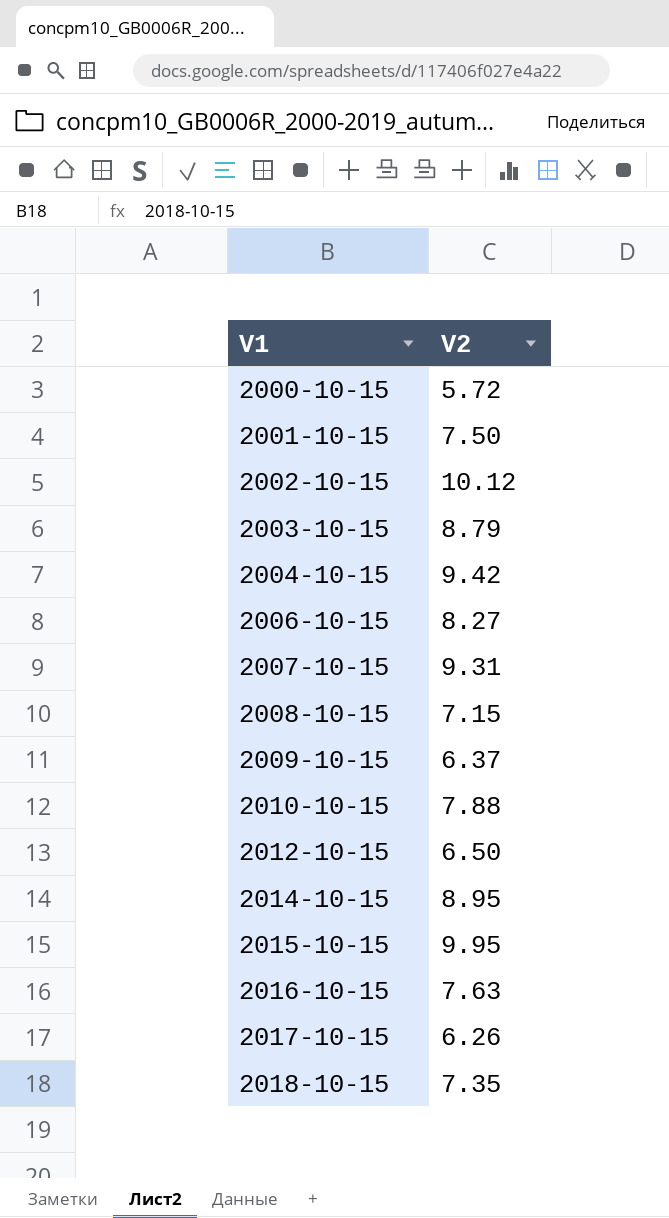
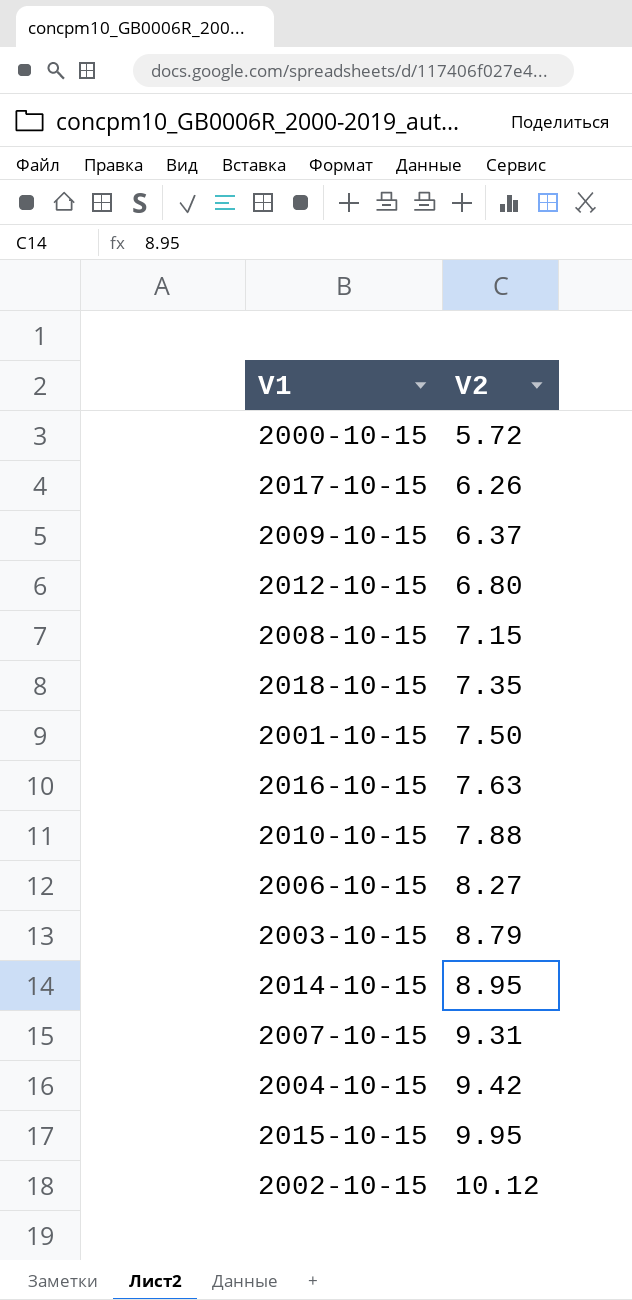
row order: V1 ascending -> V2 ascending
2012-10-15 | V2: 6.50 -> 6.80

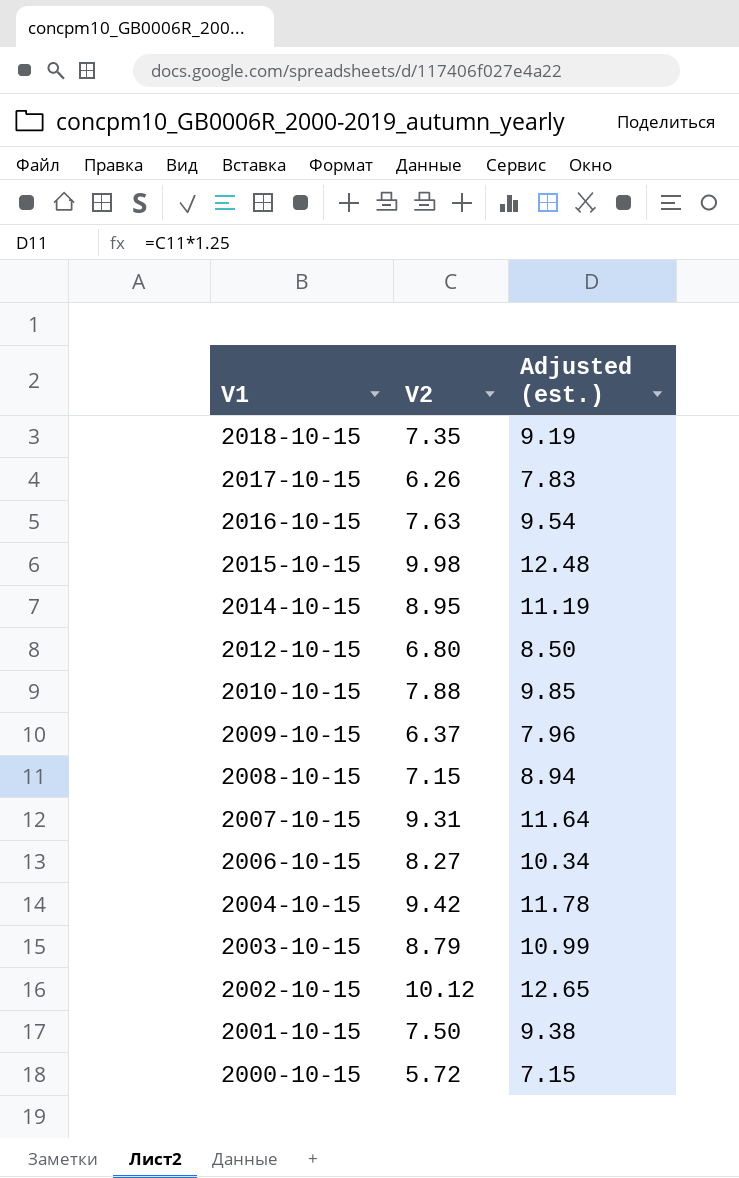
row order: V2 ascending -> V1 descending
column Adjusted (est.) | formula: none -> [V2] * 1.25
2015-10-15 | V2: 9.95 -> 9.98

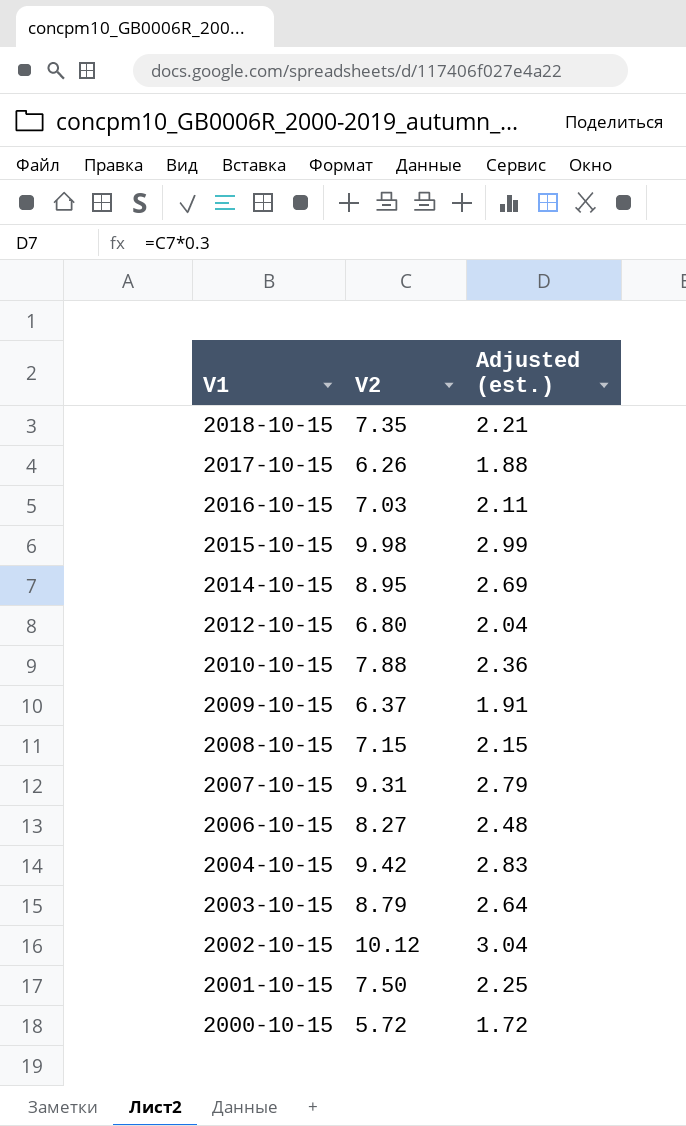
column Adjusted (est.) | formula: [V2] * 1.25 -> [V2] * 0.3
2016-10-15 | V2: 7.63 -> 7.03

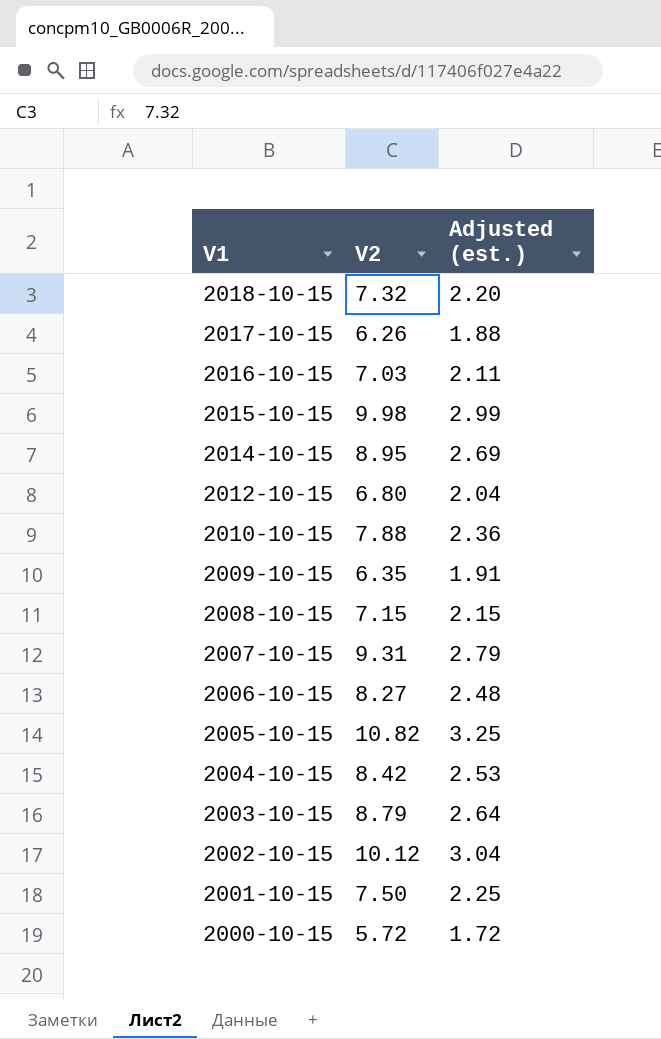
2018-10-15 | V2: 7.35 -> 7.32
2018-10-15 | Adjusted (est.): 2.21 -> 2.20
2009-10-15 | V2: 6.37 -> 6.35
row 2005-10-15: none -> 10.82 | 3.25
2004-10-15 | V2: 9.42 -> 8.42
2004-10-15 | Adjusted (est.): 2.83 -> 2.53

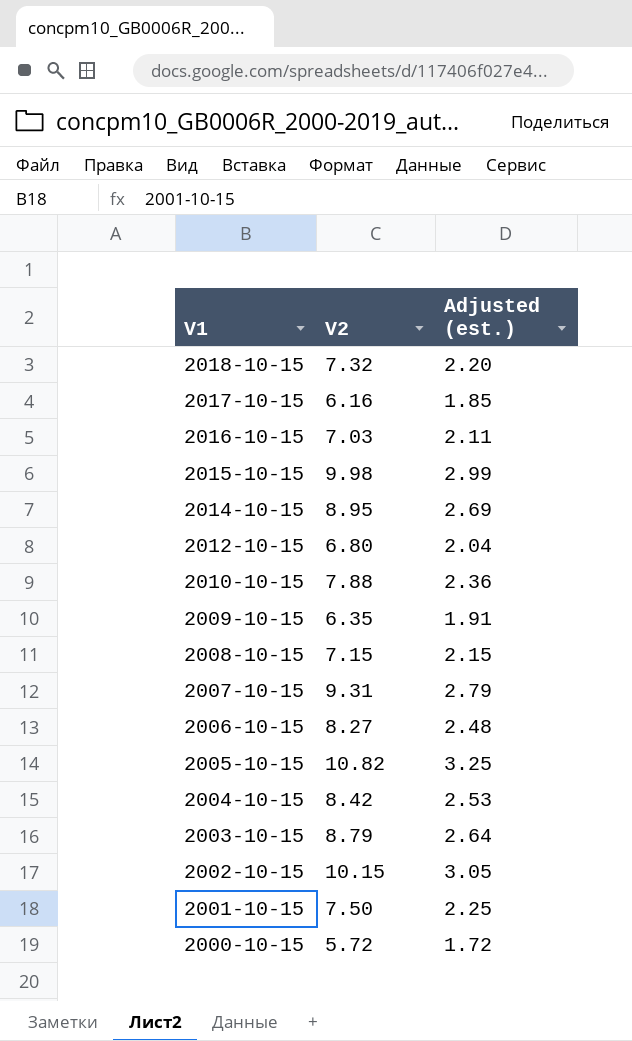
2017-10-15 | V2: 6.26 -> 6.16
2017-10-15 | Adjusted (est.): 1.88 -> 1.85
2002-10-15 | V2: 10.12 -> 10.15
2002-10-15 | Adjusted (est.): 3.04 -> 3.05

